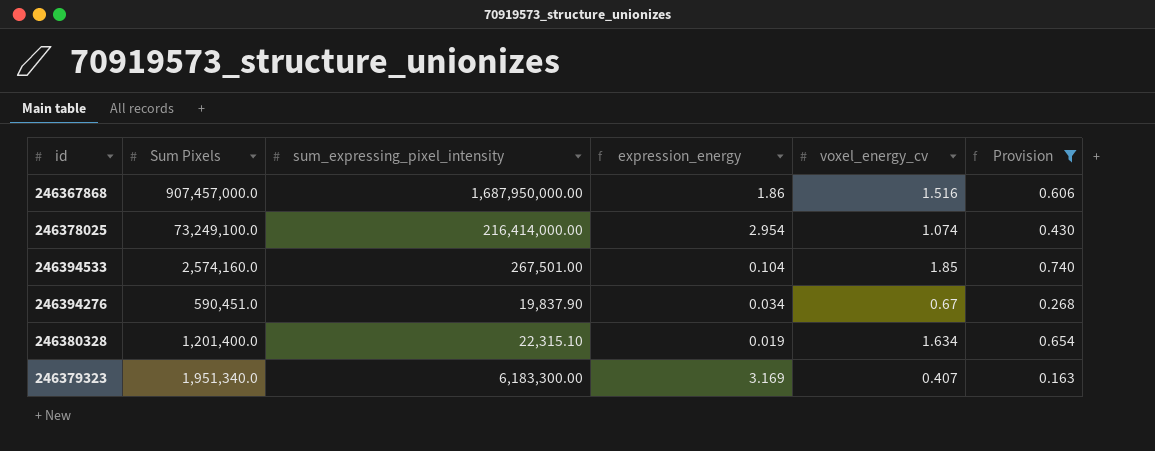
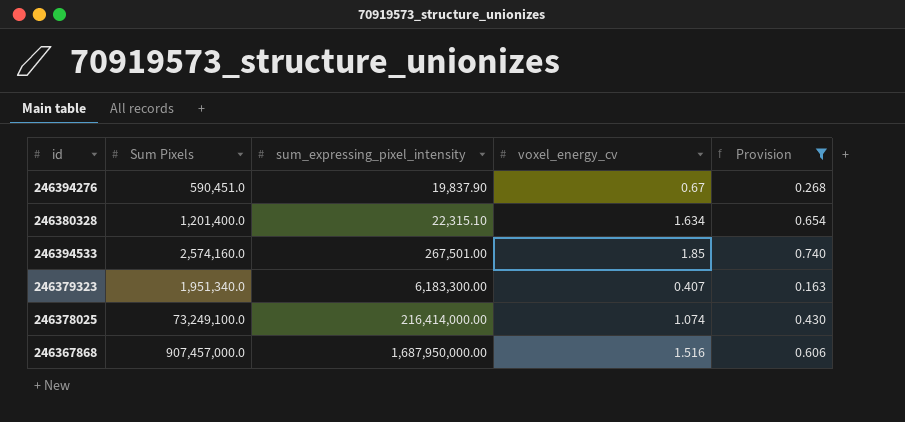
row order: none -> sum_expressing_pixel_intensity ascending
column expression_energy | formula: [sum_expressing_pixel_intensity] / [Sum Pixels] -> none

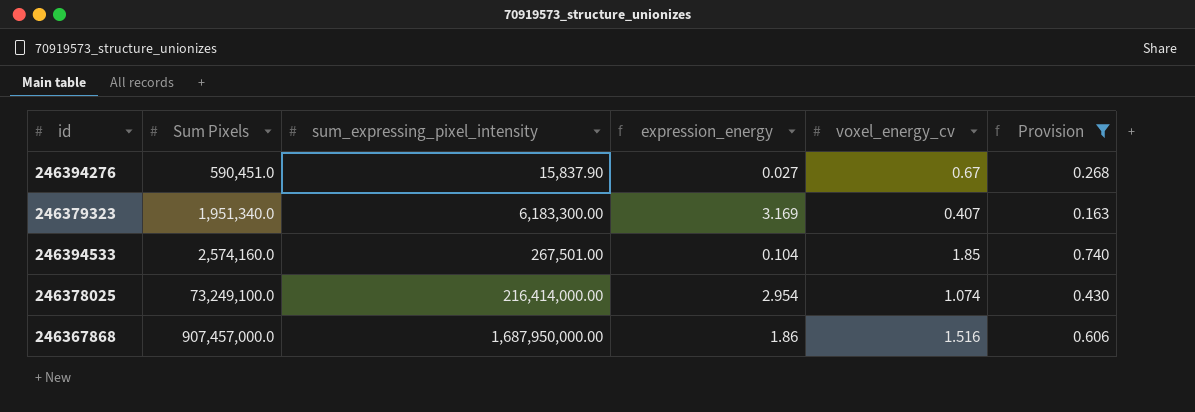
row order: sum_expressing_pixel_intensity ascending -> Sum Pixels ascending
column expression_energy | formula: none -> [sum_expressing_pixel_intensity] / [Sum Pixels]
row 246380328: 1,201,400.0 | 22,315.10 | 1.634 | 0.654 -> none
246394276 | sum_expressing_pixel_intensity: 19,837.90 -> 15,837.90

